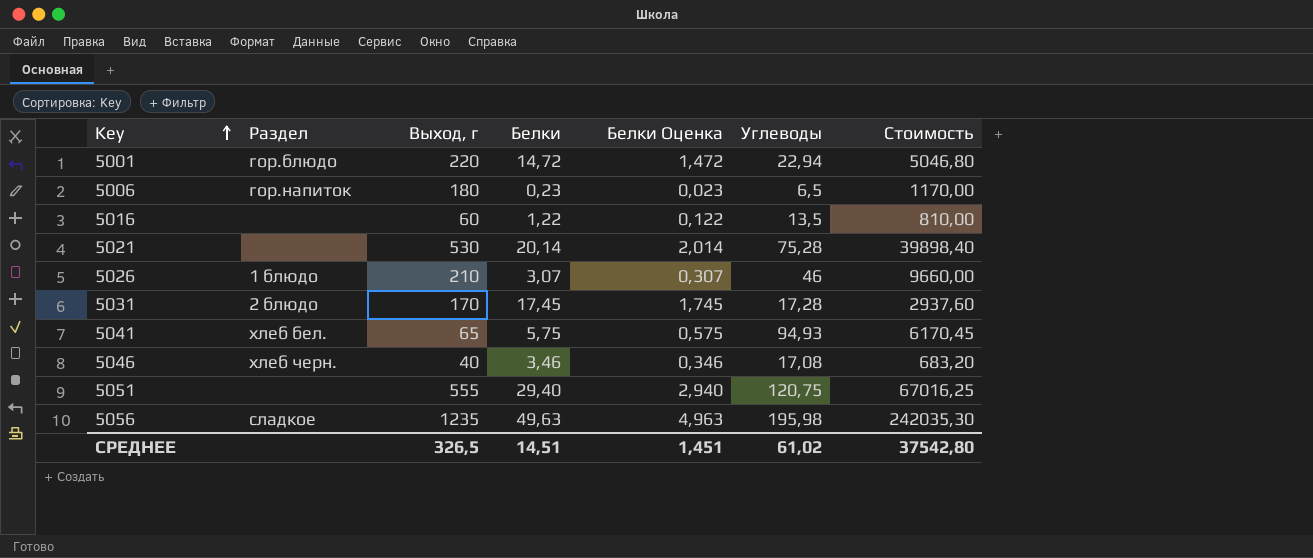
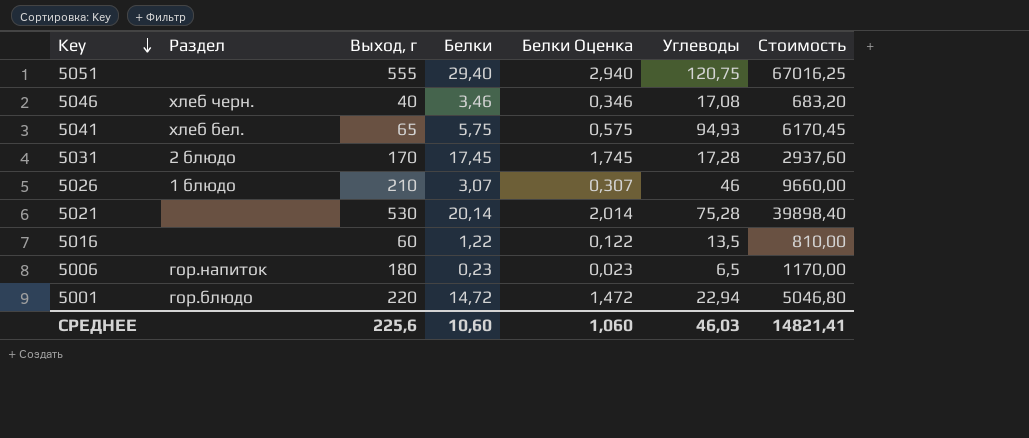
row order: Key ascending -> Key descending
row 5056: сладкое | 1235 | 49,63 | 4,963 | 195,98 | 242035,30 -> none
СРЕДНЕЕ | Выход, г: 326,5 -> 225,6
СРЕДНЕЕ | Белки: 14,51 -> 10,60
СРЕДНЕЕ | Белки Оценка: 1,451 -> 1,060
СРЕДНЕЕ | Углеводы: 61,02 -> 46,03
СРЕДНЕЕ | Стоимость: 37542,80 -> 14821,41

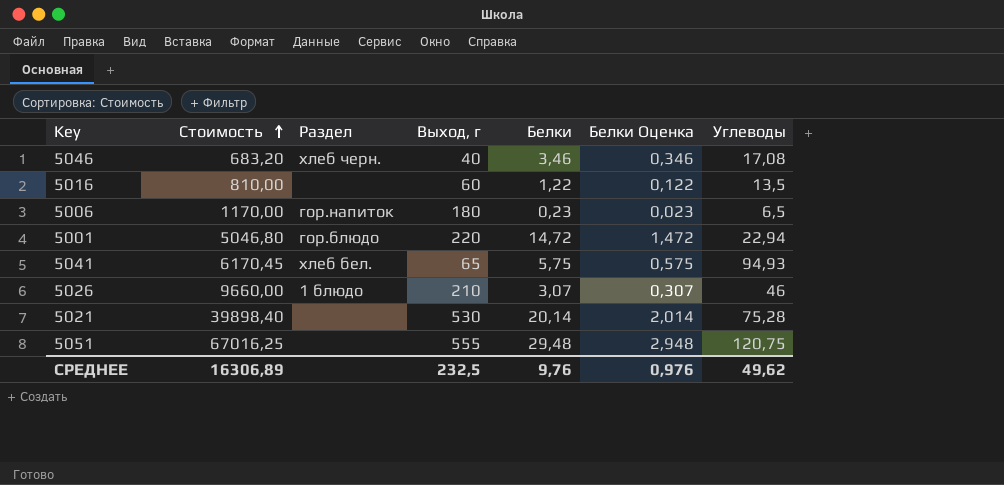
row order: Key descending -> Стоимость ascending
column Стоимость | position: 7 -> 2
row 5031: 2 блюдо | 170 | 17,45 | 1,745 | 17,28 | 2937,60 -> none
5051 | Белки: 29,40 -> 29,48
5051 | Белки Оценка: 2,940 -> 2,948
СРЕДНЕЕ | Стоимость: 14821,41 -> 16306,89
СРЕДНЕЕ | Выход, г: 225,6 -> 232,5
СРЕДНЕЕ | Белки: 10,60 -> 9,76
СРЕДНЕЕ | Белки Оценка: 1,060 -> 0,976
СРЕДНЕЕ | Углеводы: 46,03 -> 49,62

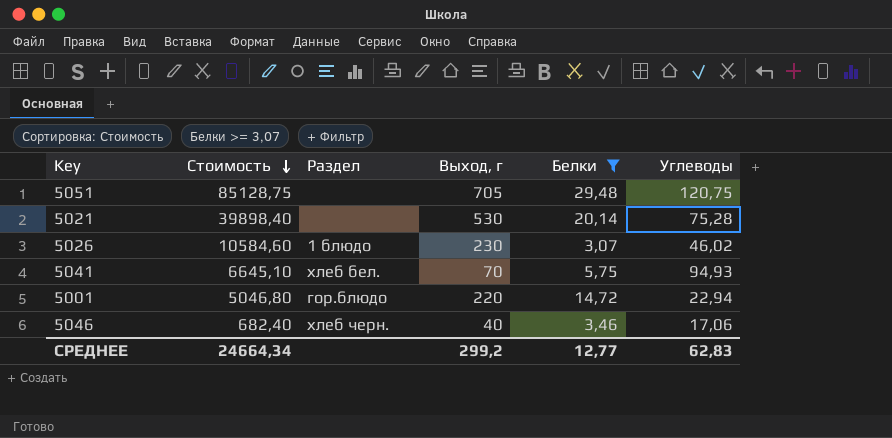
filter: none -> Белки >= 3,07
row order: Стоимость ascending -> Стоимость descending
column Белки Оценка | formula: [Белки] * 0,1 -> none
5051 | Стоимость: 67016,25 -> 85128,75
5051 | Выход, г: 555 -> 705
5026 | Стоимость: 9660,00 -> 10584,60
5026 | Выход, г: 210 -> 230
5026 | Углеводы: 46 -> 46,02
5041 | Стоимость: 6170,45 -> 6645,10
5041 | Выход, г: 65 -> 70
5046 | Стоимость: 683,20 -> 682,40
5046 | Углеводы: 17,08 -> 17,06
СРЕДНЕЕ | Стоимость: 16306,89 -> 24664,34
СРЕДНЕЕ | Выход, г: 232,5 -> 299,2
СРЕДНЕЕ | Белки: 9,76 -> 12,77
СРЕДНЕЕ | Углеводы: 49,62 -> 62,83

